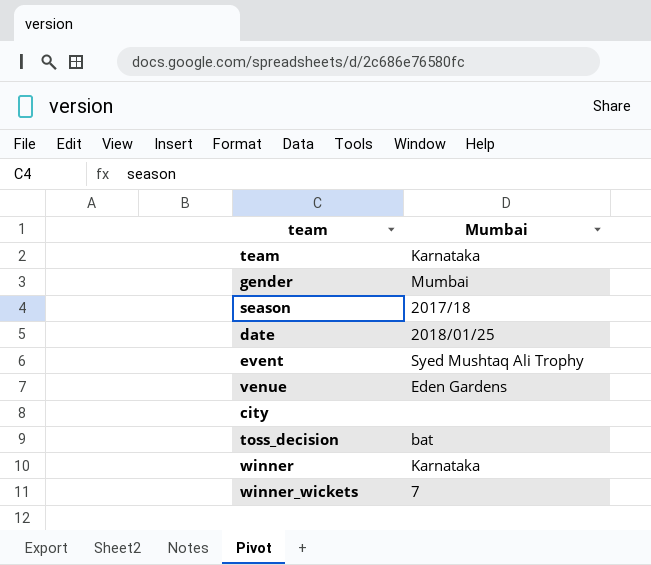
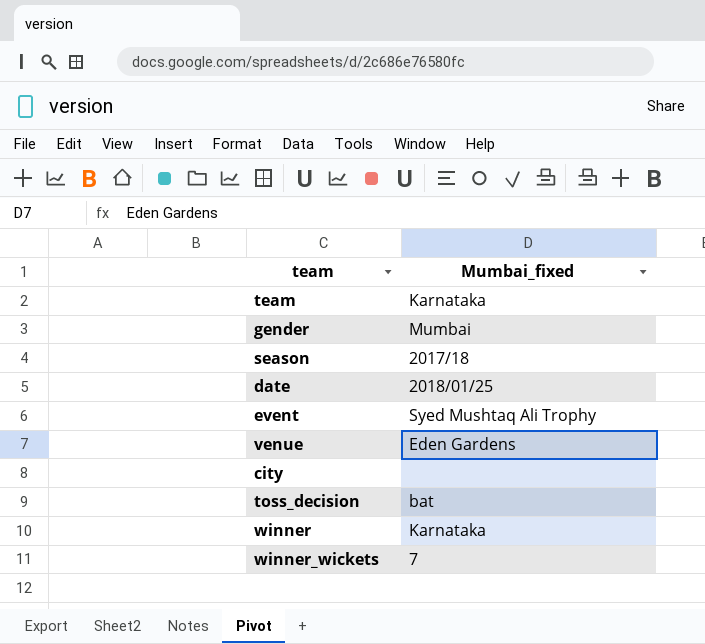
column name: Mumbai -> Mumbai_fixed

